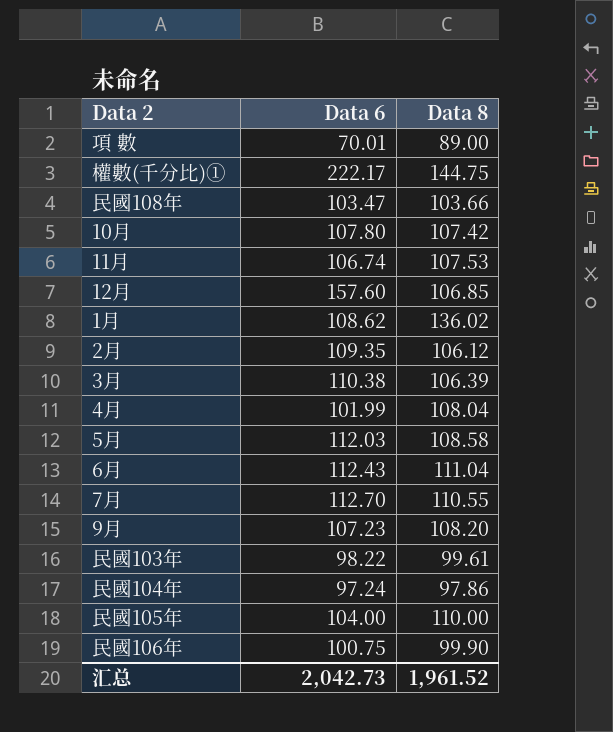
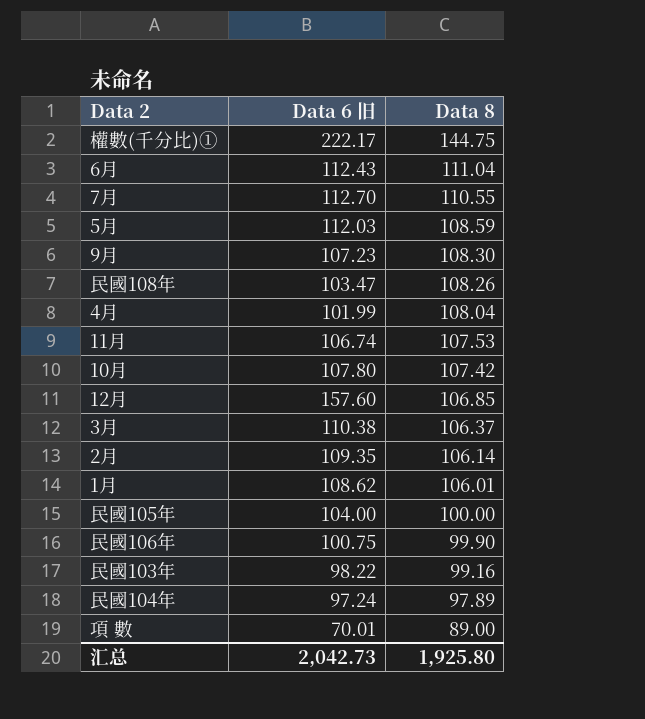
row order: none -> Data 8 descending
column name: Data 6 -> Data 6 旧
5月 | Data 8: 108.58 -> 108.59
9月 | Data 8: 108.20 -> 108.30
民國108年 | Data 8: 103.66 -> 108.26
3月 | Data 8: 106.39 -> 106.37
2月 | Data 8: 106.12 -> 106.14
1月 | Data 8: 136.02 -> 106.01
民國105年 | Data 8: 110.00 -> 100.00
民國103年 | Data 8: 99.61 -> 99.16
民國104年 | Data 8: 97.86 -> 97.89
汇总 | Data 8: 1,961.52 -> 1,925.80

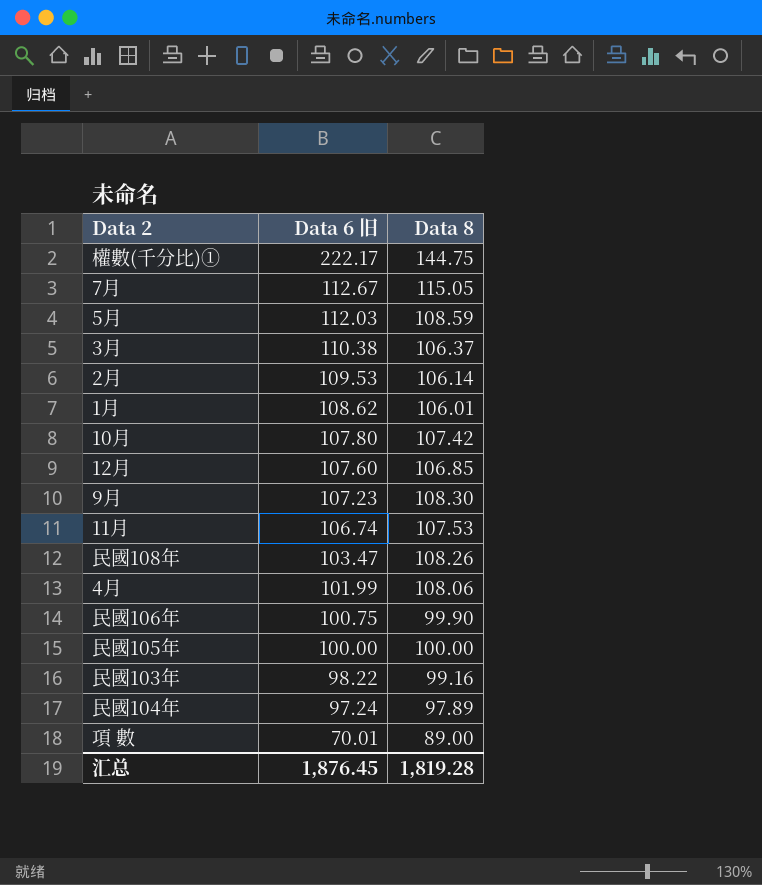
row order: Data 8 descending -> Data 6 旧 descending
row 6月: 112.43 | 111.04 -> none
7月 | Data 6 旧: 112.70 -> 112.67
7月 | Data 8: 110.55 -> 115.05
2月 | Data 6 旧: 109.35 -> 109.53
12月 | Data 6 旧: 157.60 -> 107.60
4月 | Data 8: 108.04 -> 108.06
民國105年 | Data 6 旧: 104.00 -> 100.00
汇总 | Data 6 旧: 2,042.73 -> 1,876.45
汇总 | Data 8: 1,925.80 -> 1,819.28

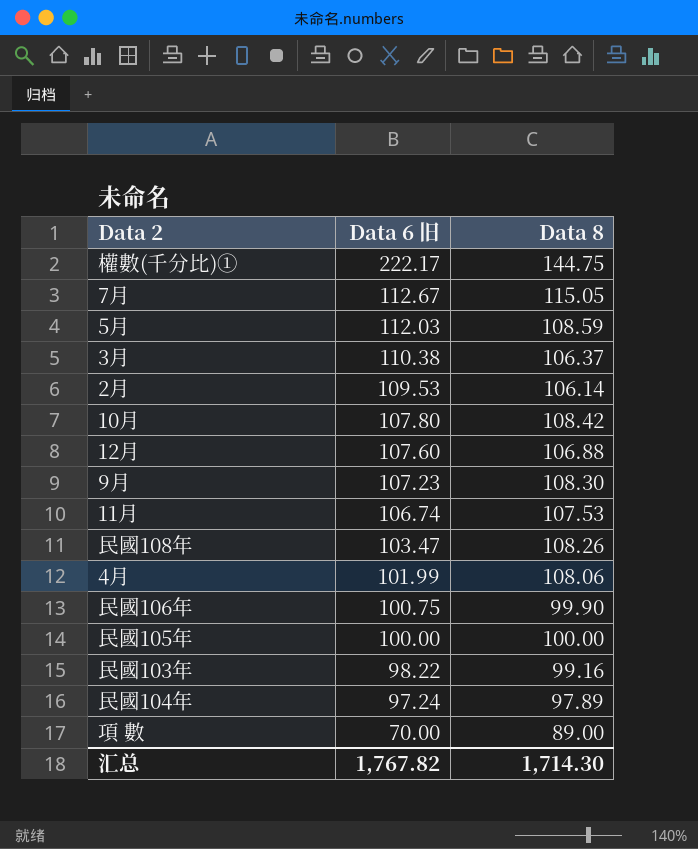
row 1月: 108.62 | 106.01 -> none
10月 | Data 8: 107.42 -> 108.42
12月 | Data 8: 106.85 -> 106.88
項 數 | Data 6 旧: 70.01 -> 70.00
汇总 | Data 6 旧: 1,876.45 -> 1,767.82
汇总 | Data 8: 1,819.28 -> 1,714.30

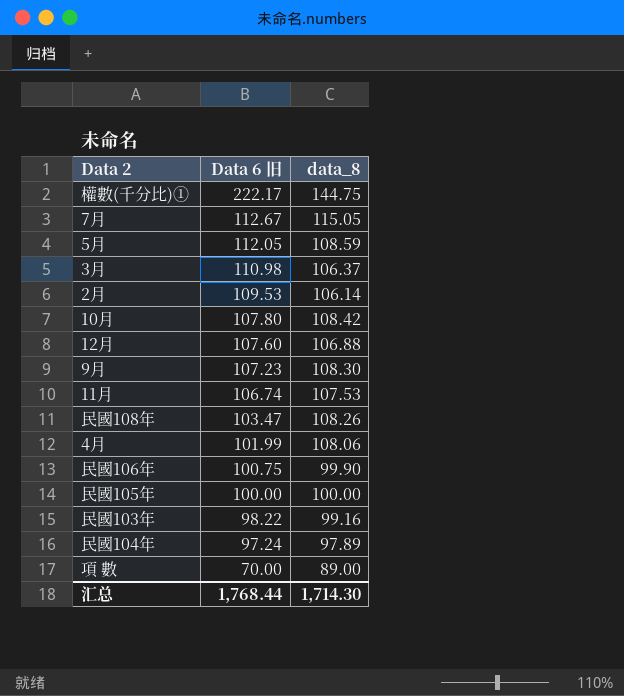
column name: Data 8 -> data_8
5月 | Data 6 旧: 112.03 -> 112.05
3月 | Data 6 旧: 110.38 -> 110.98
汇总 | Data 6 旧: 1,767.82 -> 1,768.44

